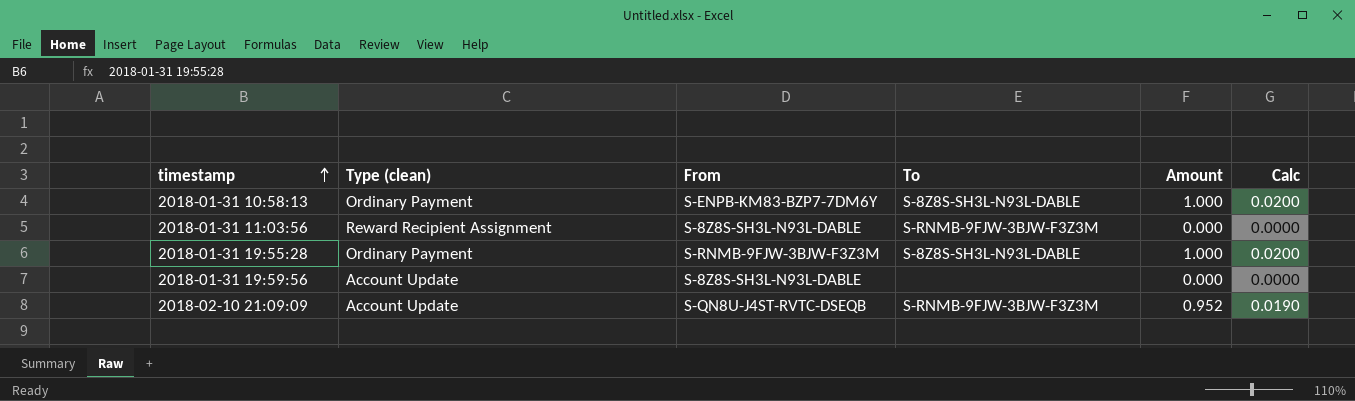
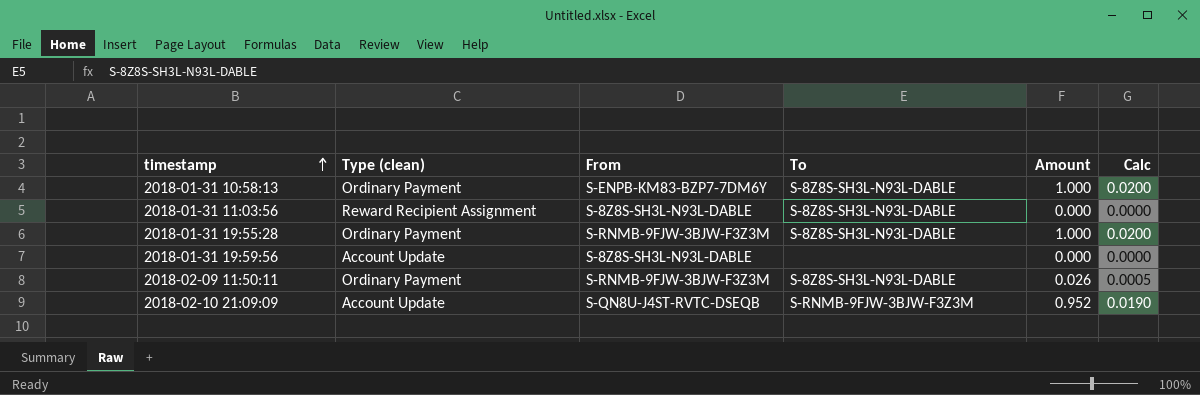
2018-01-31 11:03:56 | To: S-RNMB-9FJW-3BJW-F3Z3M -> S-8Z8S-SH3L-N93L-DABLE
row 2018-02-09 11:50:11: none -> Ordinary Payment | S-RNMB-9FJW-3BJW-F3Z3M | S-8Z8S-SH3L-N93L-DABLE | 0.026 | 0.0005

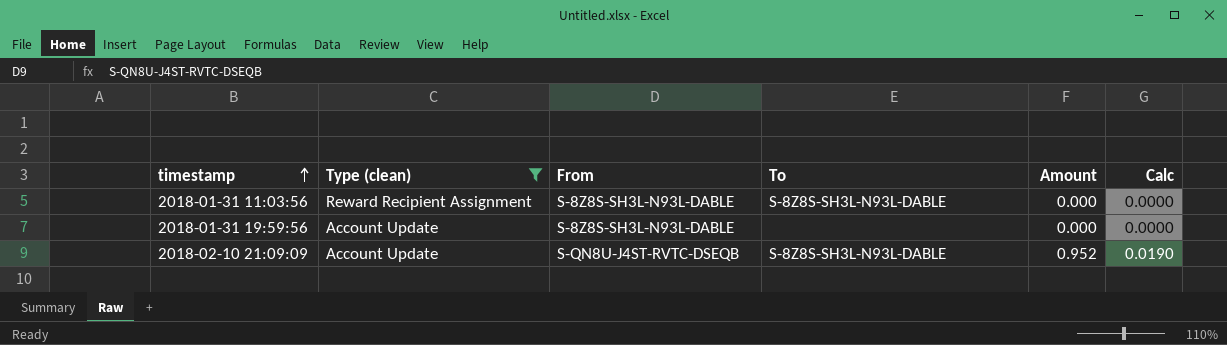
filter: none -> Type (clean) != Ordinary Payment
2018-02-10 21:09:09 | To: S-RNMB-9FJW-3BJW-F3Z3M -> S-8Z8S-SH3L-N93L-DABLE

